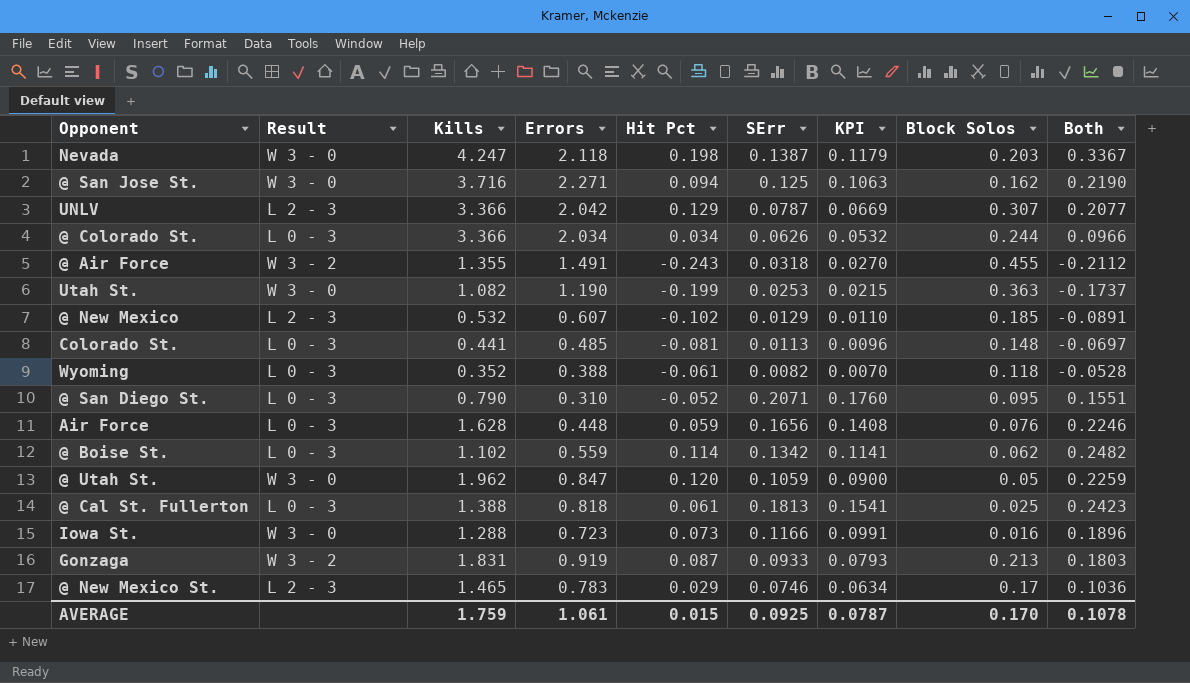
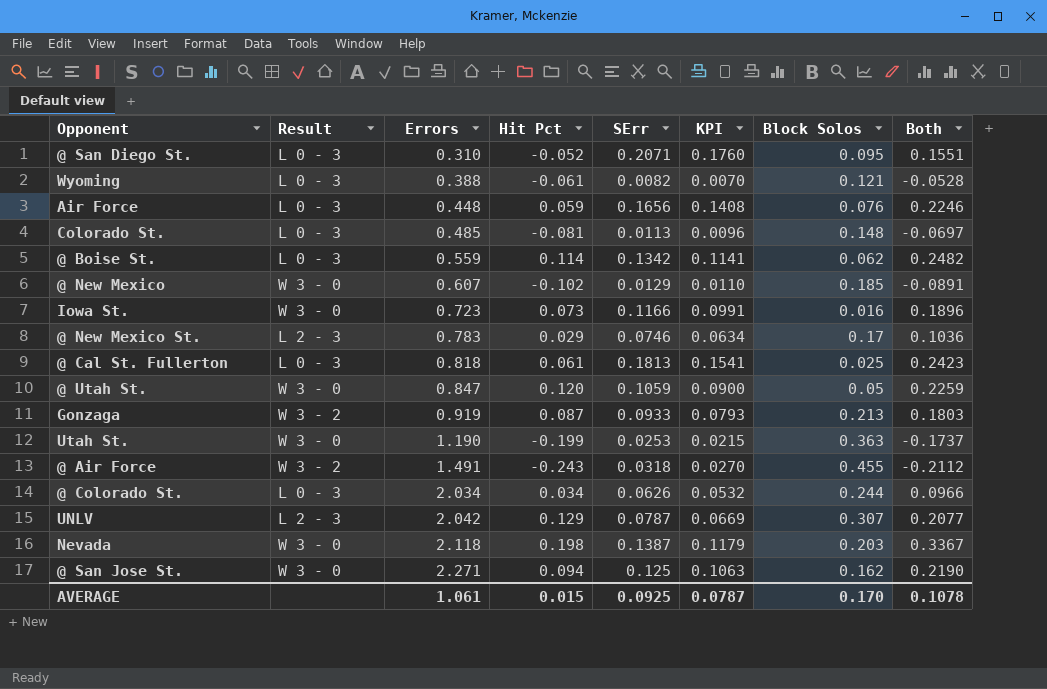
row order: none -> Errors ascending
column Kills | position: 3 -> none
Wyoming | Block Solos: 0.118 -> 0.121
@ New Mexico | Result: L 2 - 3 -> W 3 - 0

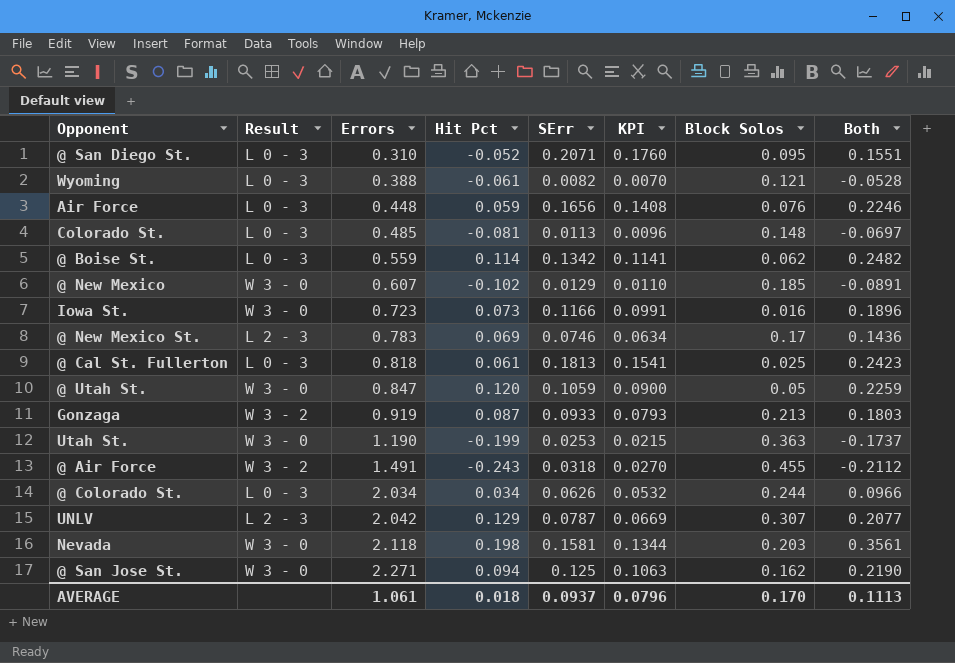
@ New Mexico St. | Hit Pct: 0.029 -> 0.069
@ New Mexico St. | Both: 0.1036 -> 0.1436
Nevada | SErr: 0.1387 -> 0.1581
Nevada | KPI: 0.1179 -> 0.1344
Nevada | Both: 0.3367 -> 0.3561
AVERAGE | Hit Pct: 0.015 -> 0.018
AVERAGE | SErr: 0.0925 -> 0.0937
AVERAGE | KPI: 0.0787 -> 0.0796
AVERAGE | Both: 0.1078 -> 0.1113

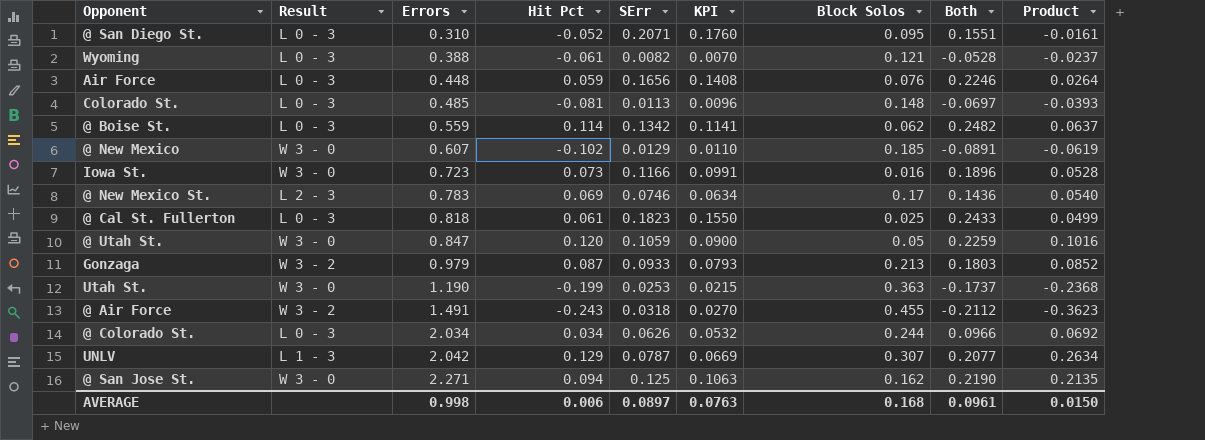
column Product | formula: none -> [Errors] * [Hit Pct]
row Nevada: W 3 - 0 | 2.118 | 0.198 | 0.1581 | 0.1344 | 0.203 | 0.3561 -> none
@ Cal St. Fullerton | SErr: 0.1813 -> 0.1823
@ Cal St. Fullerton | KPI: 0.1541 -> 0.1550
@ Cal St. Fullerton | Both: 0.2423 -> 0.2433
Gonzaga | Errors: 0.919 -> 0.979
UNLV | Result: L 2 - 3 -> L 1 - 3
AVERAGE | Errors: 1.061 -> 0.998
AVERAGE | Hit Pct: 0.018 -> 0.006
AVERAGE | SErr: 0.0937 -> 0.0897
AVERAGE | KPI: 0.0796 -> 0.0763
AVERAGE | Block Solos: 0.170 -> 0.168
AVERAGE | Both: 0.1113 -> 0.0961

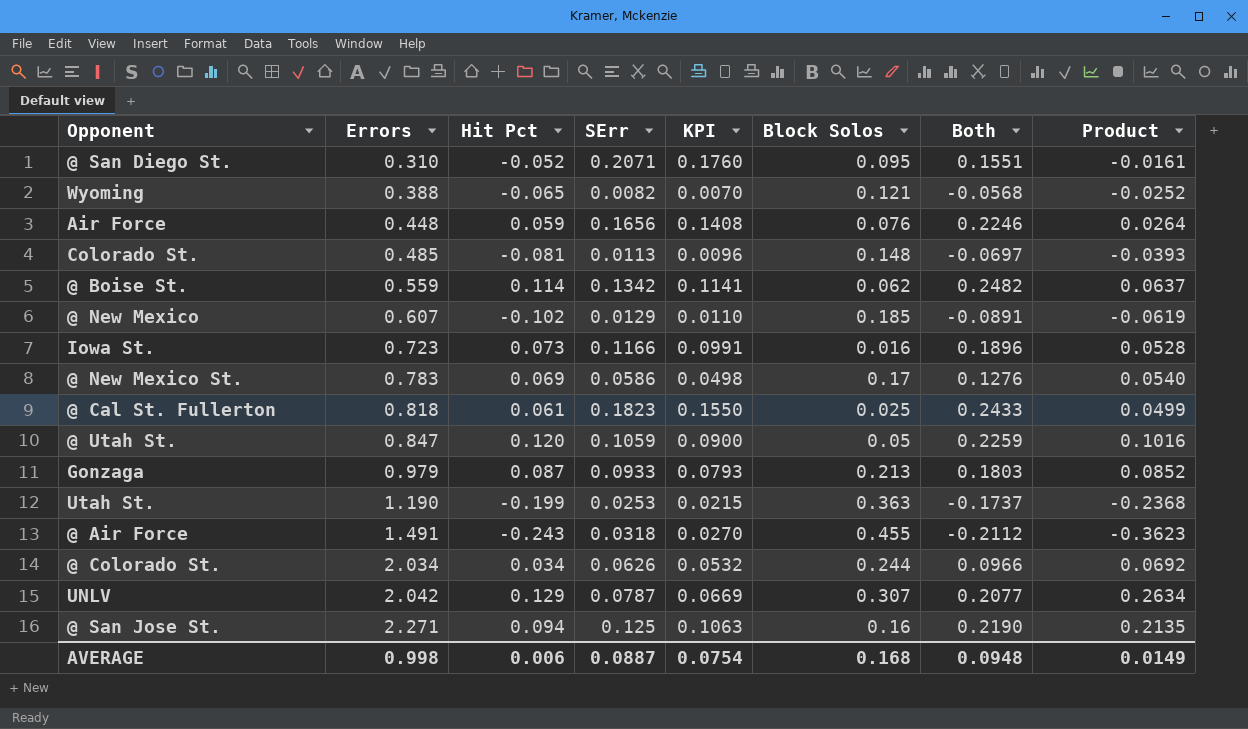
column Result | position: 2 -> none
Wyoming | Hit Pct: -0.061 -> -0.065
Wyoming | Both: -0.0528 -> -0.0568
Wyoming | Product: -0.0237 -> -0.0252
@ New Mexico St. | SErr: 0.0746 -> 0.0586
@ New Mexico St. | KPI: 0.0634 -> 0.0498
@ New Mexico St. | Both: 0.1436 -> 0.1276
@ San Jose St. | Block Solos: 0.162 -> 0.16
AVERAGE | SErr: 0.0897 -> 0.0887
AVERAGE | KPI: 0.0763 -> 0.0754
AVERAGE | Both: 0.0961 -> 0.0948
AVERAGE | Product: 0.0150 -> 0.0149

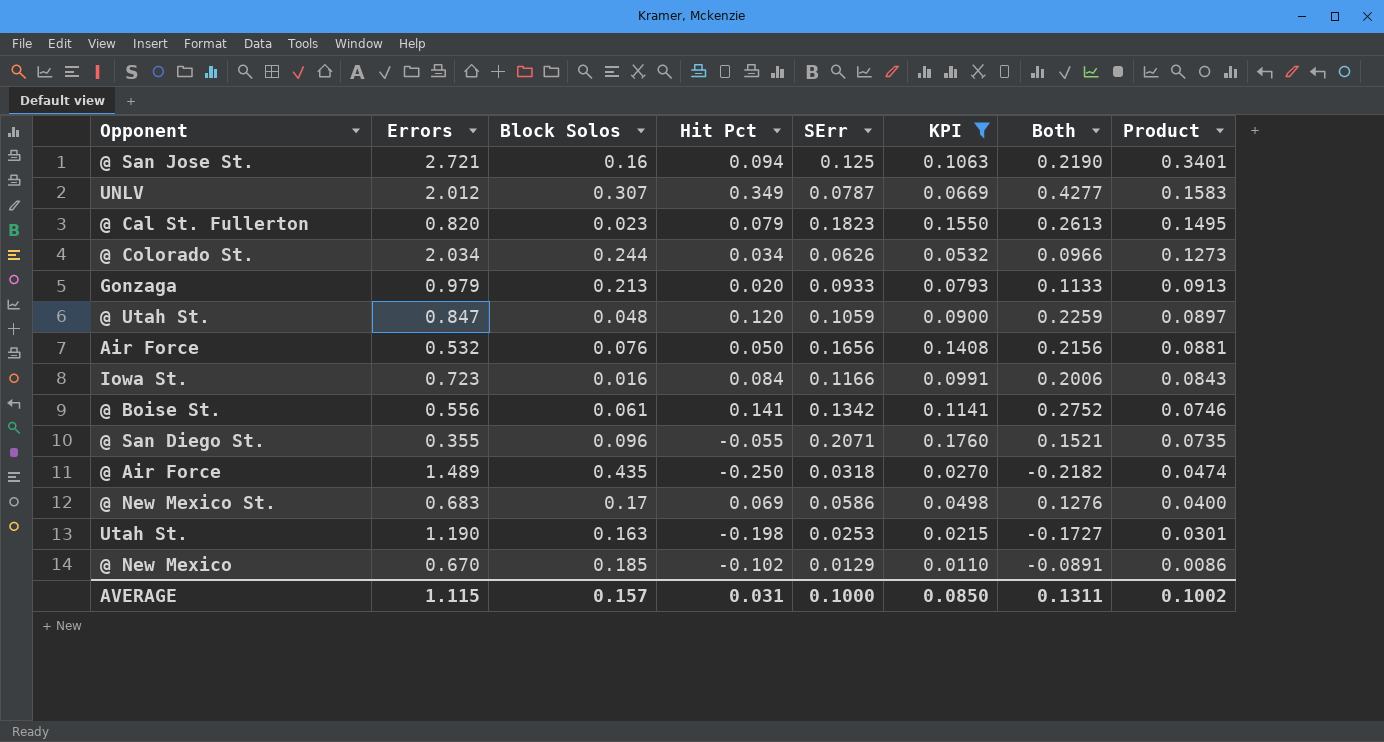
filter: none -> KPI >= 0.0110
row order: Errors ascending -> Product descending
column Block Solos | position: 6 -> 3
column Product | formula: [Errors] * [Hit Pct] -> [Errors] * [SErr]
@ San Jose St. | Errors: 2.271 -> 2.721
UNLV | Errors: 2.042 -> 2.012
UNLV | Hit Pct: 0.129 -> 0.349
UNLV | Both: 0.2077 -> 0.4277
@ Cal St. Fullerton | Errors: 0.818 -> 0.820
@ Cal St. Fullerton | Block Solos: 0.025 -> 0.023
@ Cal St. Fullerton | Hit Pct: 0.061 -> 0.079
@ Cal St. Fullerton | Both: 0.2433 -> 0.2613
Gonzaga | Hit Pct: 0.087 -> 0.020
Gonzaga | Both: 0.1803 -> 0.1133
@ Utah St. | Block Solos: 0.05 -> 0.048
Air Force | Errors: 0.448 -> 0.532
Air Force | Hit Pct: 0.059 -> 0.050
Air Force | Both: 0.2246 -> 0.2156
Iowa St. | Hit Pct: 0.073 -> 0.084
Iowa St. | Both: 0.1896 -> 0.2006
@ Boise St. | Errors: 0.559 -> 0.556
@ Boise St. | Block Solos: 0.062 -> 0.061
@ Boise St. | Hit Pct: 0.114 -> 0.141
@ Boise St. | Both: 0.2482 -> 0.2752
@ San Diego St. | Errors: 0.310 -> 0.355
@ San Diego St. | Block Solos: 0.095 -> 0.096
@ San Diego St. | Hit Pct: -0.052 -> -0.055
@ San Diego St. | Both: 0.1551 -> 0.1521
@ Air Force | Errors: 1.491 -> 1.489
@ Air Force | Block Solos: 0.455 -> 0.435
@ Air Force | Hit Pct: -0.243 -> -0.250
@ Air Force | Both: -0.2112 -> -0.2182
@ New Mexico St. | Errors: 0.783 -> 0.683
Utah St. | Block Solos: 0.363 -> 0.163
Utah St. | Hit Pct: -0.199 -> -0.198
Utah St. | Both: -0.1737 -> -0.1727
@ New Mexico | Errors: 0.607 -> 0.670
AVERAGE | Errors: 0.998 -> 1.115
AVERAGE | Block Solos: 0.168 -> 0.157
AVERAGE | Hit Pct: 0.006 -> 0.031
AVERAGE | SErr: 0.0887 -> 0.1000
AVERAGE | KPI: 0.0754 -> 0.0850
AVERAGE | Both: 0.0948 -> 0.1311
AVERAGE | Product: 0.0149 -> 0.1002

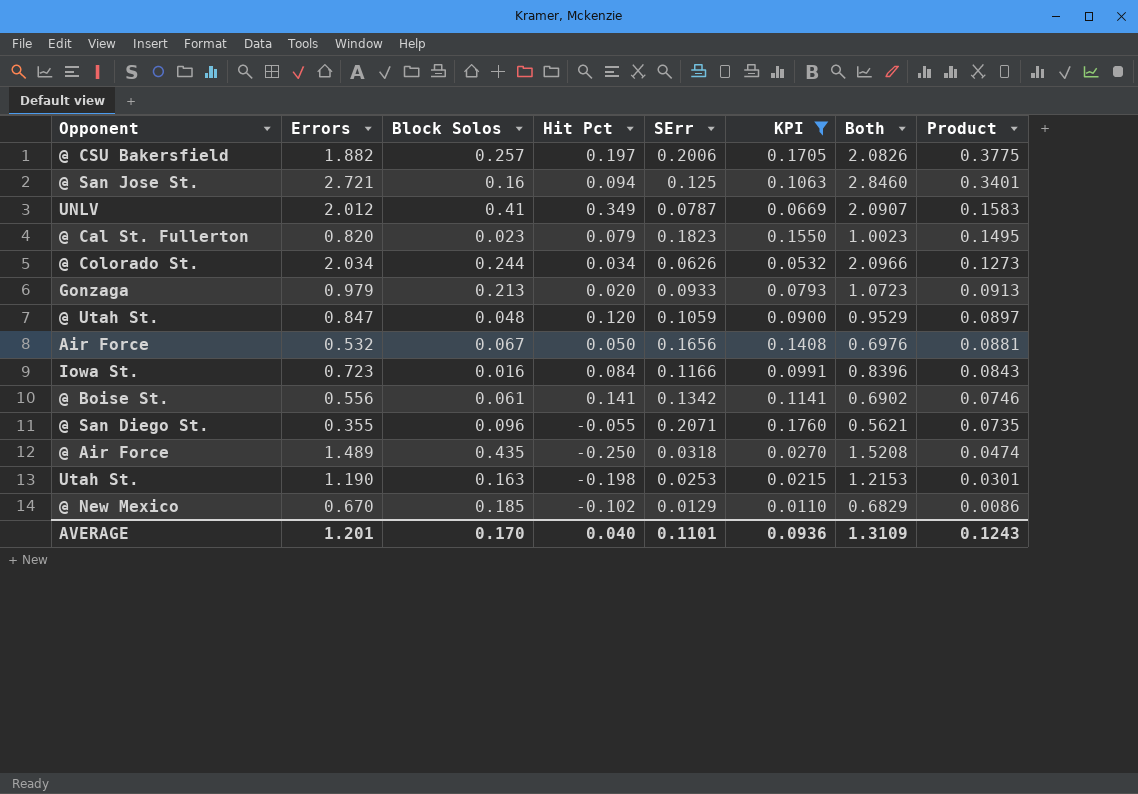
column Both | formula: [Hit Pct] + [SErr] -> [Errors] + [SErr]
row @ New Mexico St.: 0.683 | 0.17 | 0.069 | 0.0586 | 0.0498 | 0.1276 | 0.0400 -> none
row @ CSU Bakersfield: none -> 1.882 | 0.257 | 0.197 | 0.2006 | 0.1705 | 2.0826 | 0.3775
UNLV | Block Solos: 0.307 -> 0.41
Air Force | Block Solos: 0.076 -> 0.067
AVERAGE | Errors: 1.115 -> 1.201
AVERAGE | Block Solos: 0.157 -> 0.170
AVERAGE | Hit Pct: 0.031 -> 0.040
AVERAGE | SErr: 0.1000 -> 0.1101
AVERAGE | KPI: 0.0850 -> 0.0936
AVERAGE | Both: 0.1311 -> 1.3109
AVERAGE | Product: 0.1002 -> 0.1243

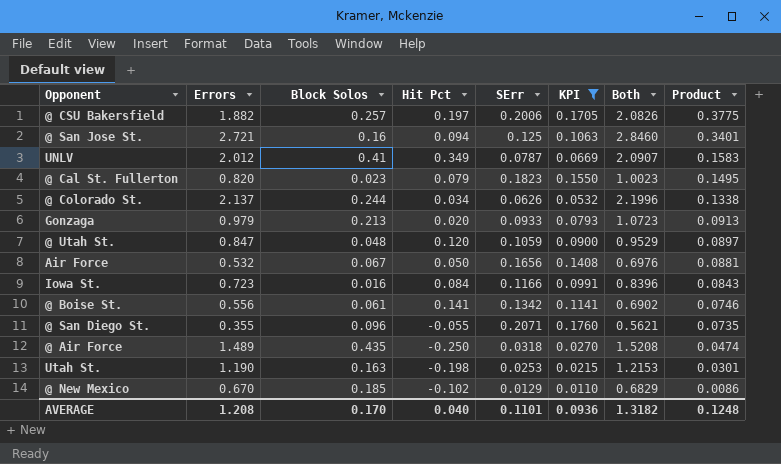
@ Colorado St. | Errors: 2.034 -> 2.137
@ Colorado St. | Both: 2.0966 -> 2.1996
@ Colorado St. | Product: 0.1273 -> 0.1338
AVERAGE | Errors: 1.201 -> 1.208
AVERAGE | Both: 1.3109 -> 1.3182
AVERAGE | Product: 0.1243 -> 0.1248

